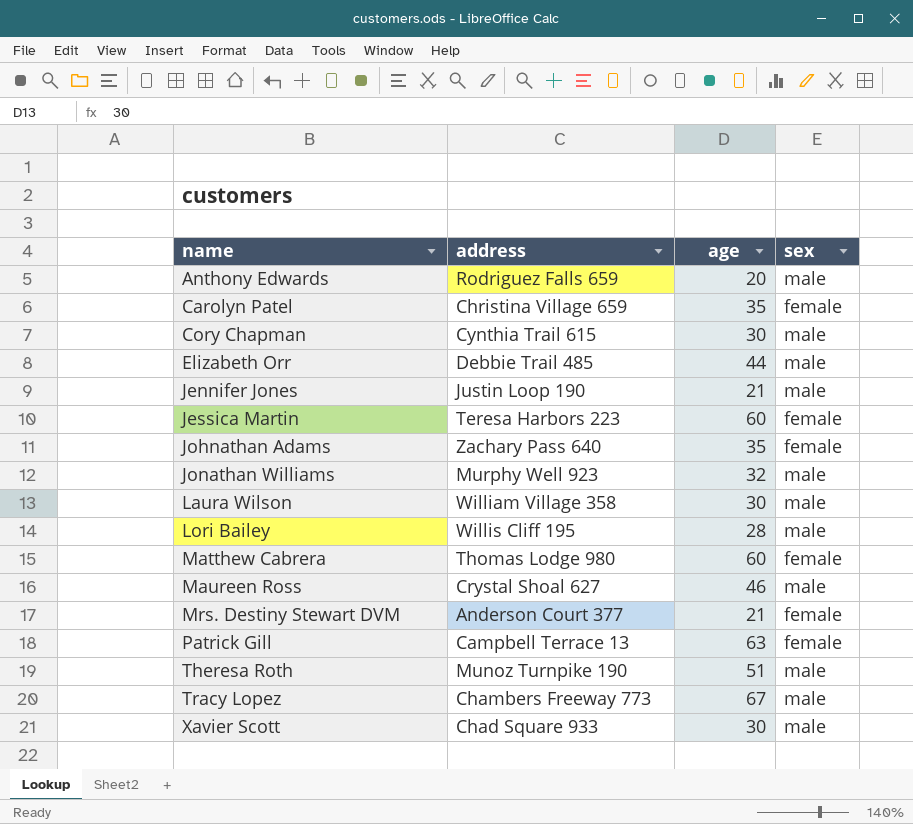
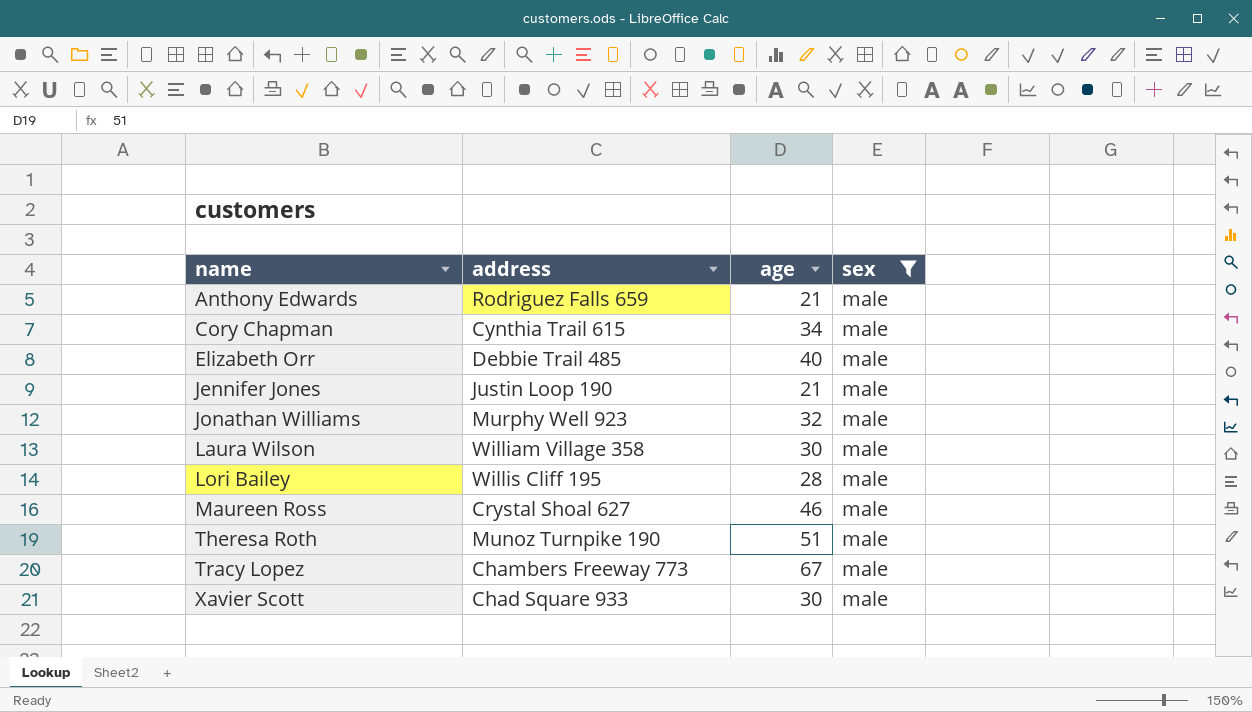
filter: none -> sex = male
Anthony Edwards | age: 20 -> 21
Cory Chapman | age: 30 -> 34
Elizabeth Orr | age: 44 -> 40

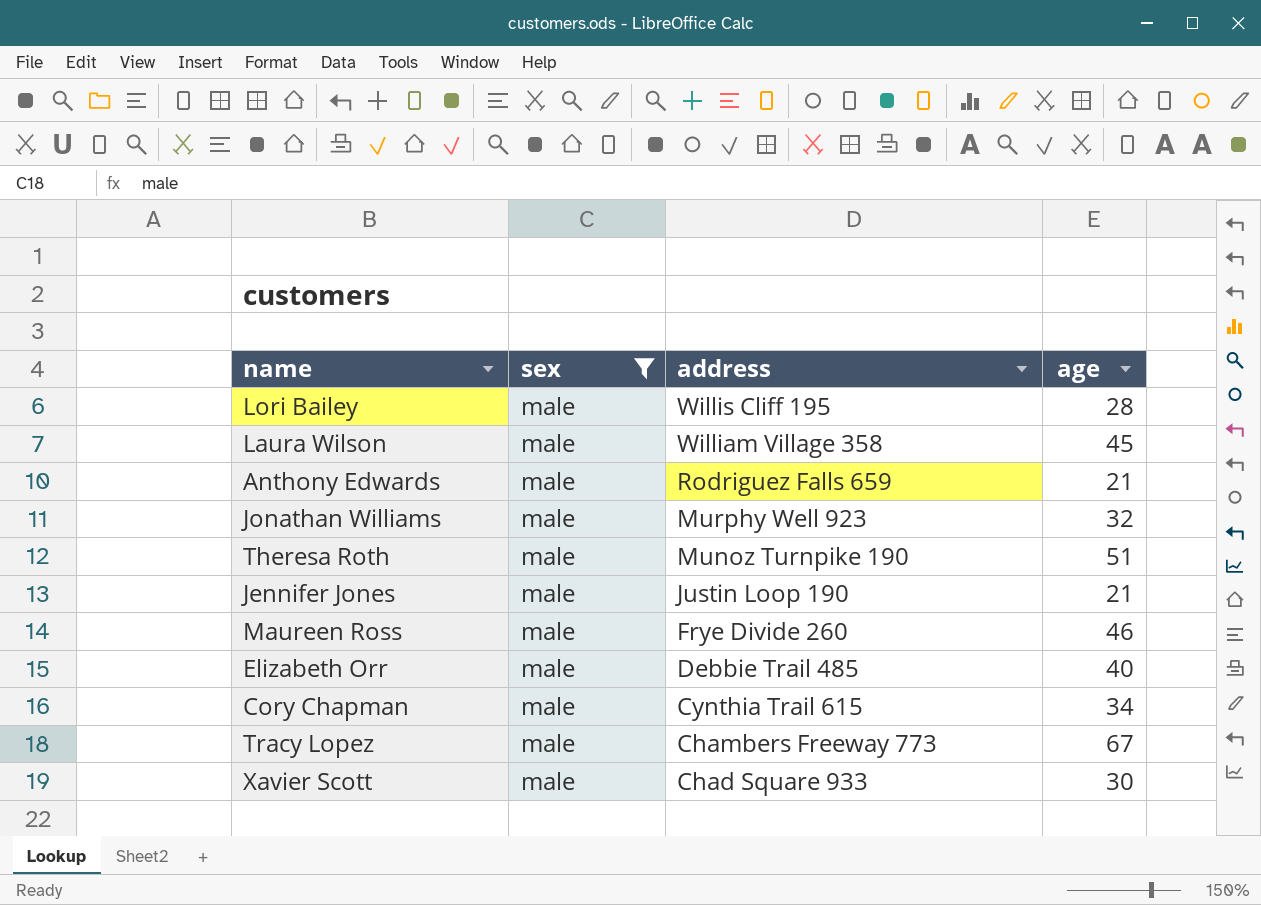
row order: name ascending -> address descending
column sex | position: 4 -> 2
Laura Wilson | age: 30 -> 45
Maureen Ross | address: Crystal Shoal 627 -> Frye Divide 260

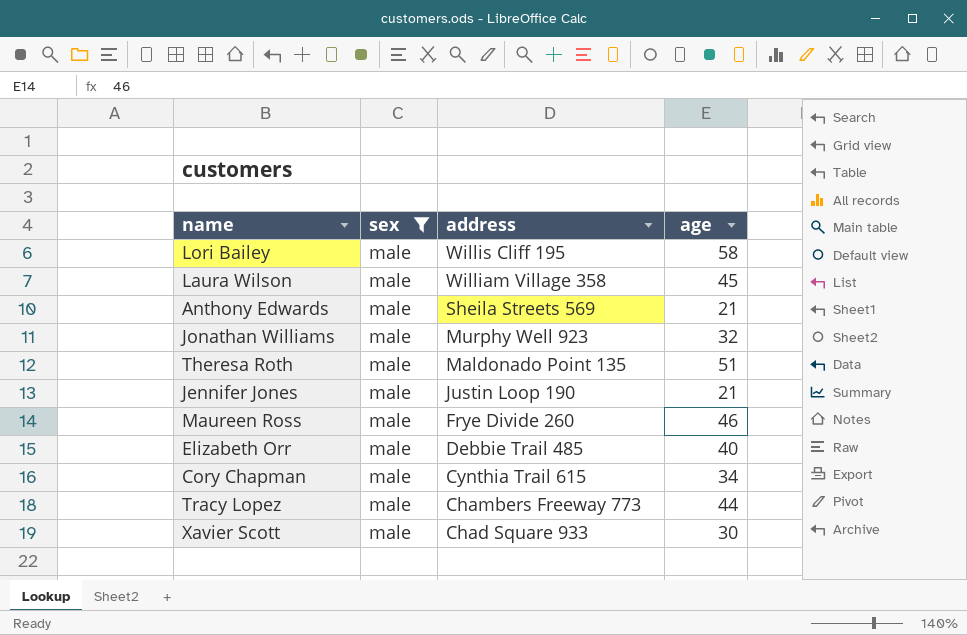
Lori Bailey | age: 28 -> 58
Anthony Edwards | address: Rodriguez Falls 659 -> Sheila Streets 569
Theresa Roth | address: Munoz Turnpike 190 -> Maldonado Point 135
Tracy Lopez | age: 67 -> 44

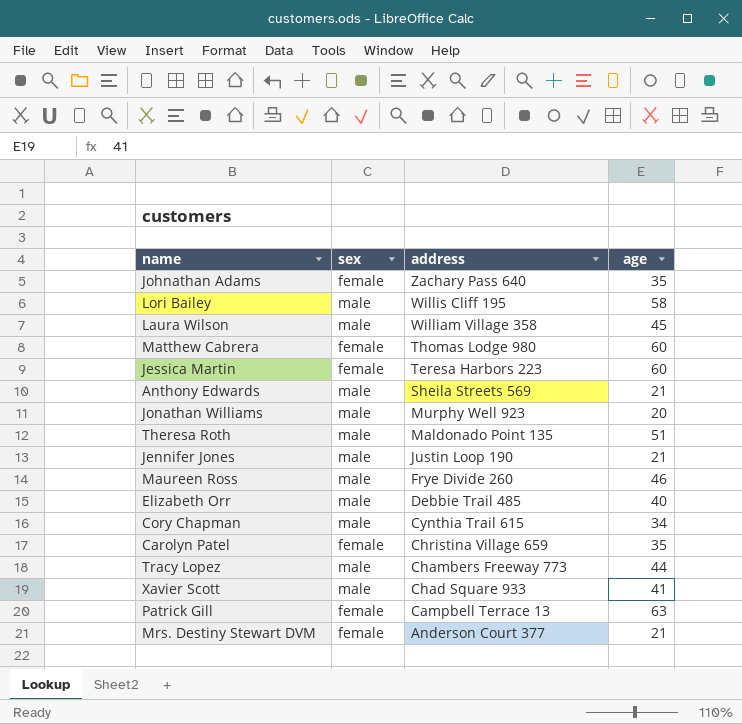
filter: sex = male -> none
Jonathan Williams | age: 32 -> 20
Xavier Scott | age: 30 -> 41

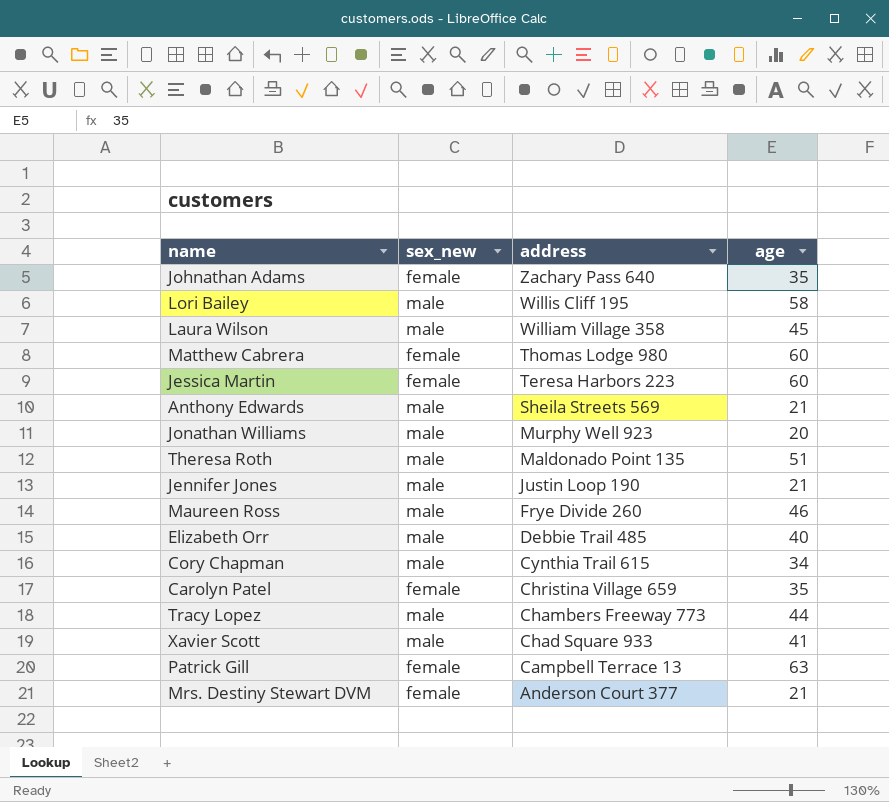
column name: sex -> sex_new

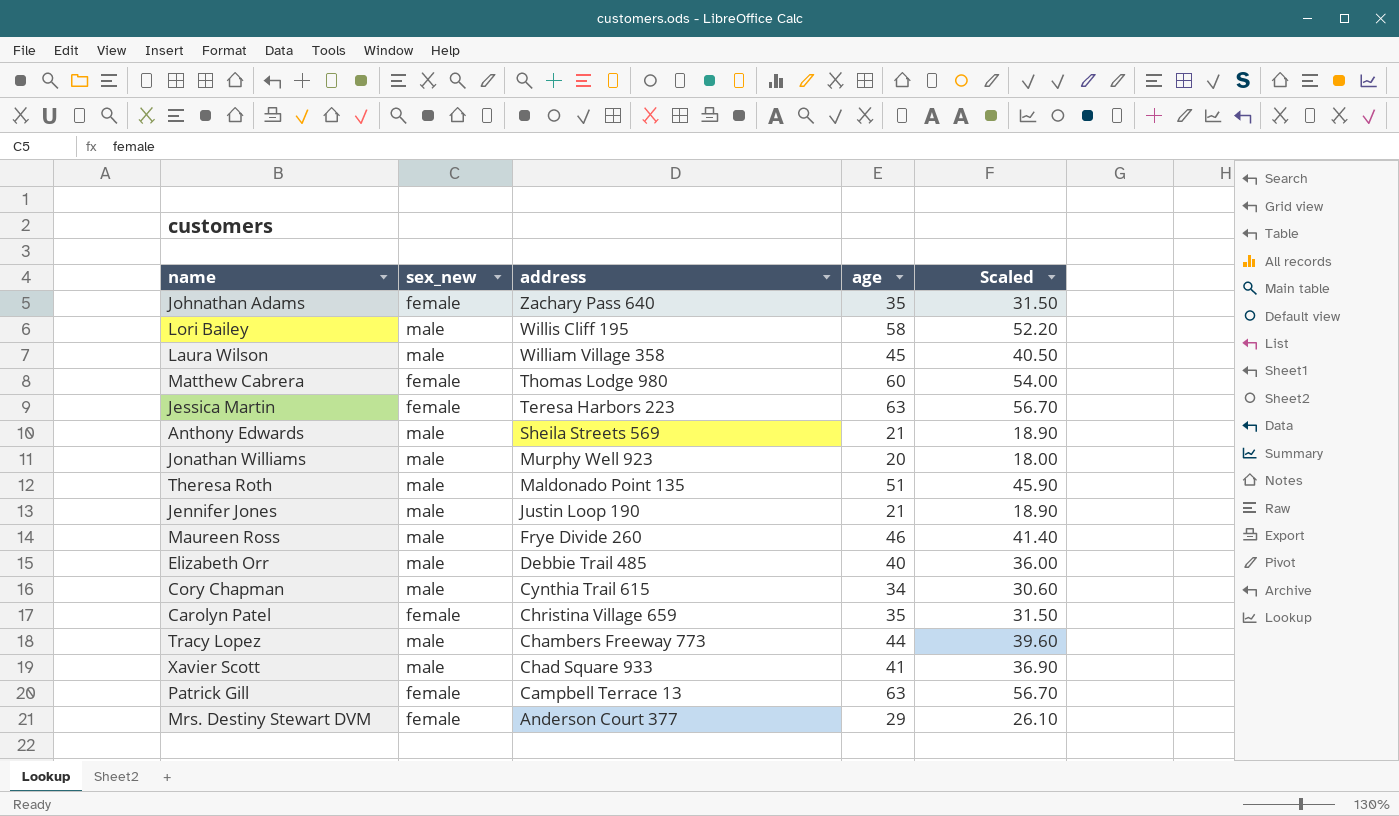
column Scaled | formula: none -> [age] * 0.9
Jessica Martin | age: 60 -> 63
Mrs. Destiny Stewart DVM | age: 21 -> 29

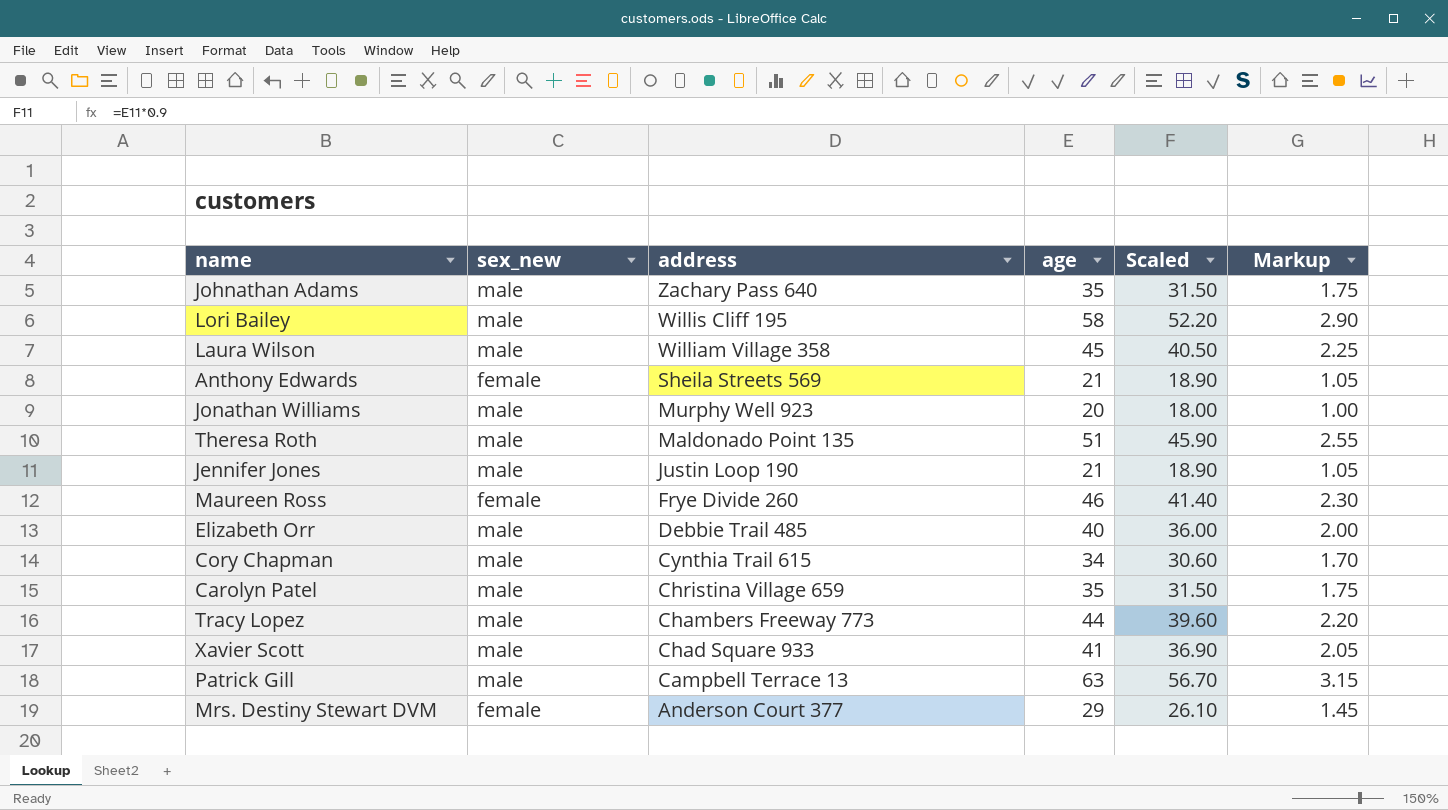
column Markup | formula: none -> [age] * 0.05
row Matthew Cabrera: female | Thomas Lodge 980 | 60 | 54.00 -> none
row Jessica Martin: female | Teresa Harbors 223 | 63 | 56.70 -> none
Johnathan Adams | sex_new: female -> male
Anthony Edwards | sex_new: male -> female
Maureen Ross | sex_new: male -> female
Carolyn Patel | sex_new: female -> male
Patrick Gill | sex_new: female -> male

